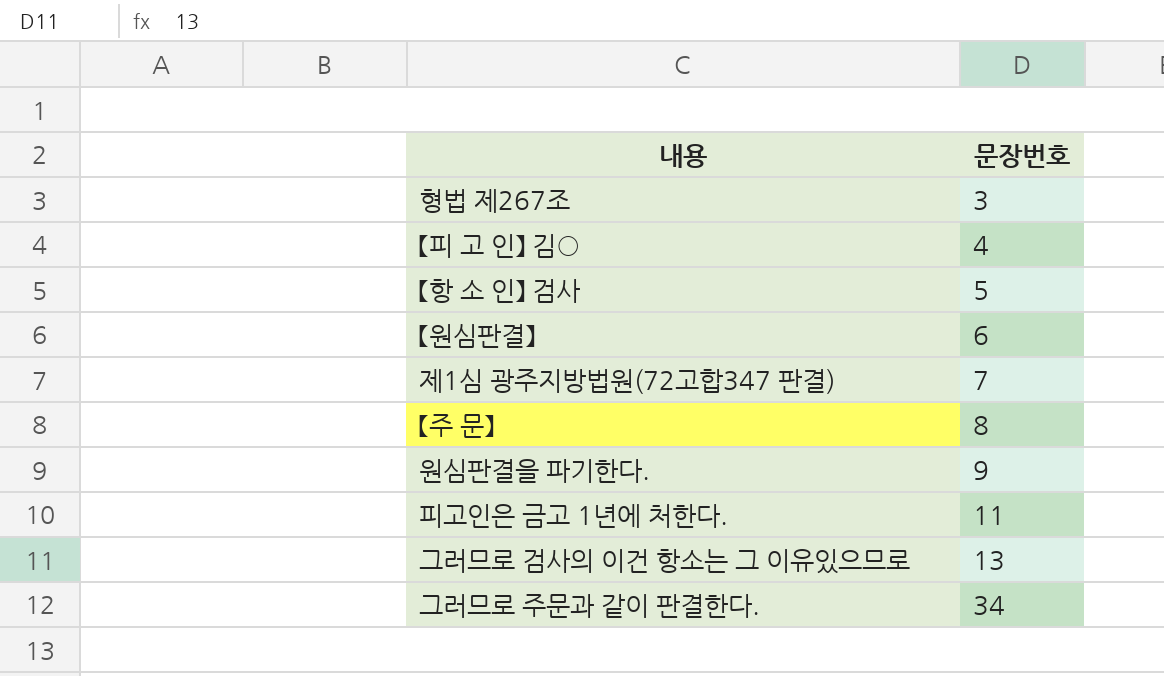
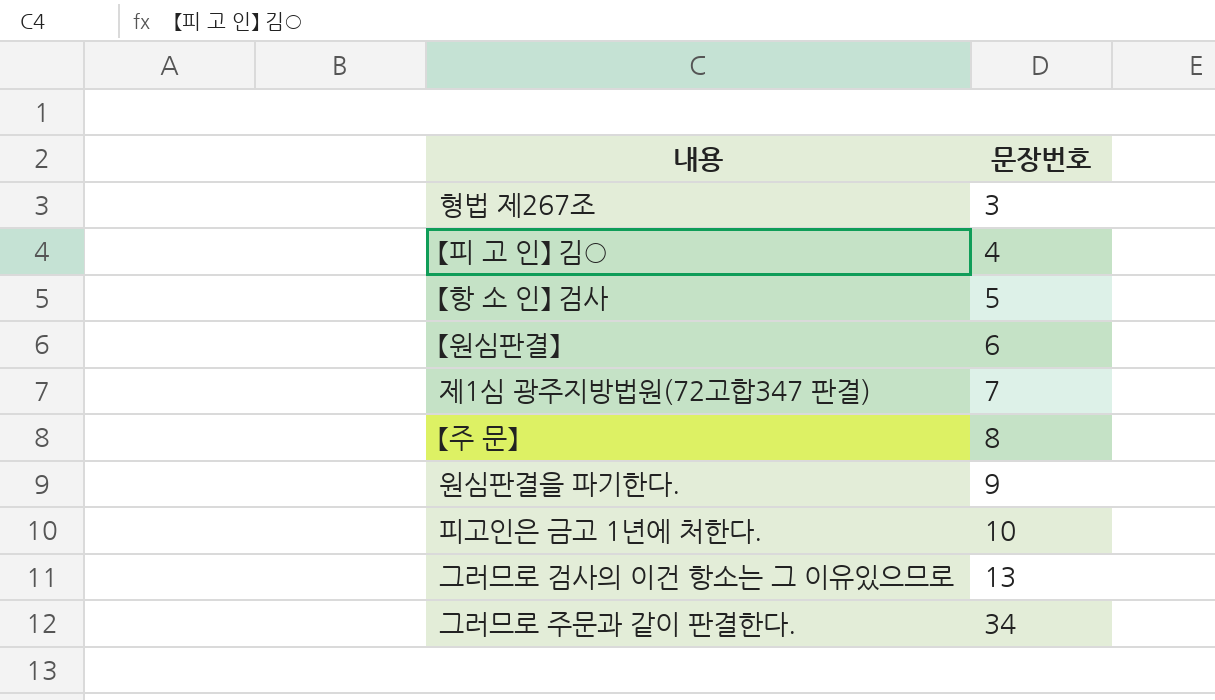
피고인은 금고 1년에 처한다. | 문장번호: 11 -> 10

